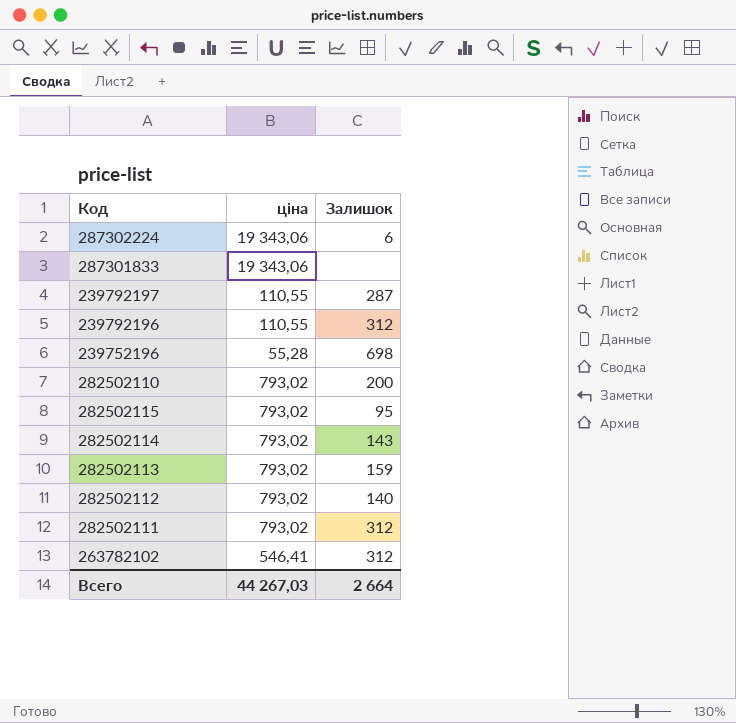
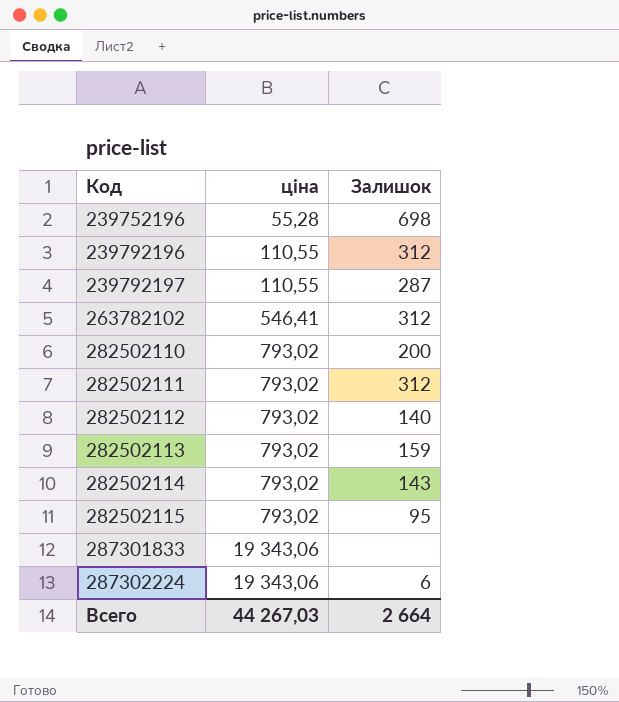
row order: none -> Код ascending

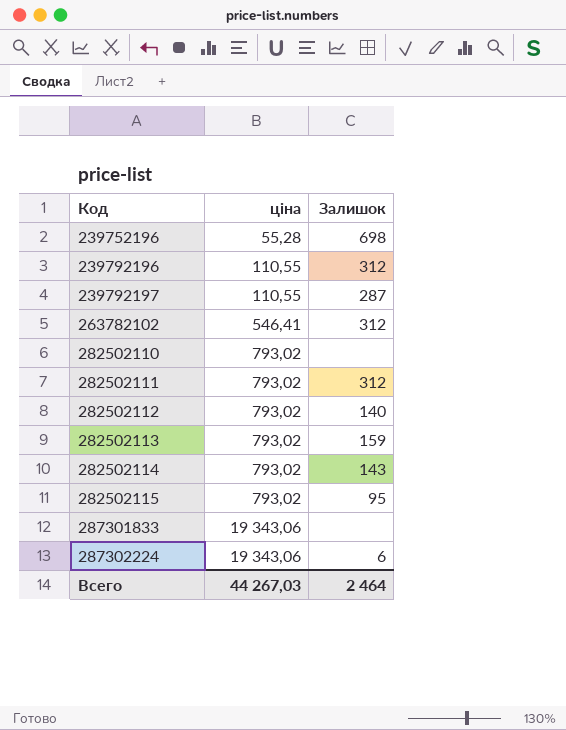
282502110 | Залишок: 200 -> none
Всего | Залишок: 2 664 -> 2 464

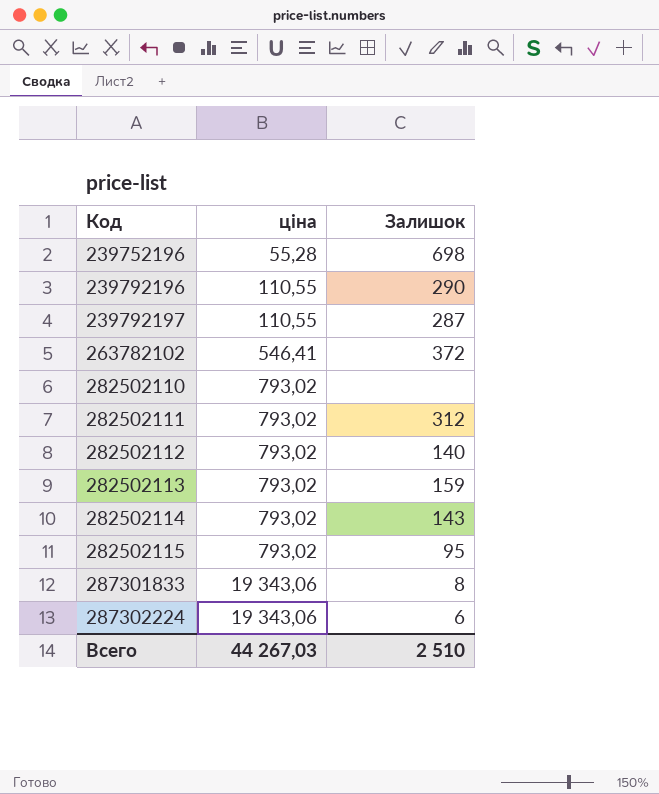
239792196 | Залишок: 312 -> 290
263782102 | Залишок: 312 -> 372
287301833 | Залишок: none -> 8
Всего | Залишок: 2 464 -> 2 510

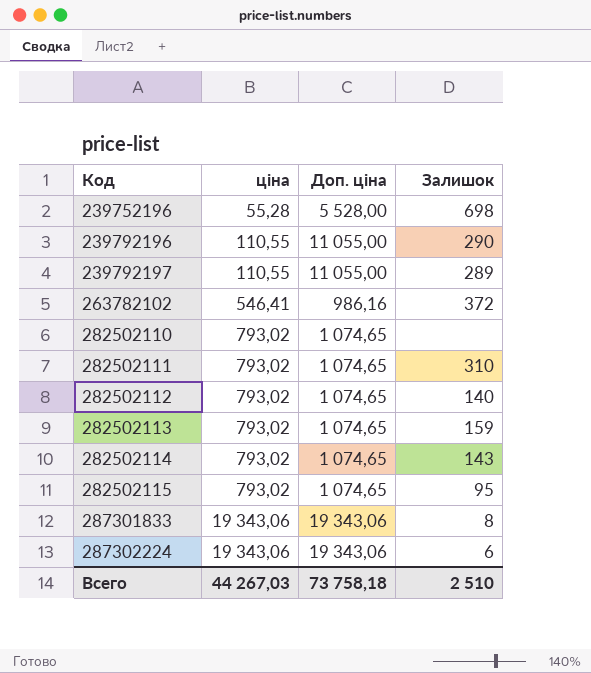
column Доп. ціна | position: none -> 3
239792197 | Залишок: 287 -> 289
282502111 | Залишок: 312 -> 310

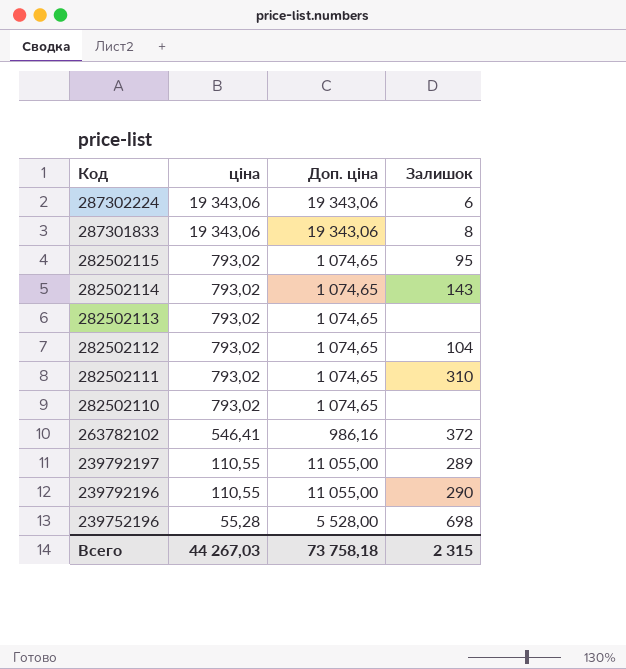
row order: Код ascending -> Код descending
282502113 | Залишок: 159 -> none
282502112 | Залишок: 140 -> 104
Всего | Залишок: 2 510 -> 2 315

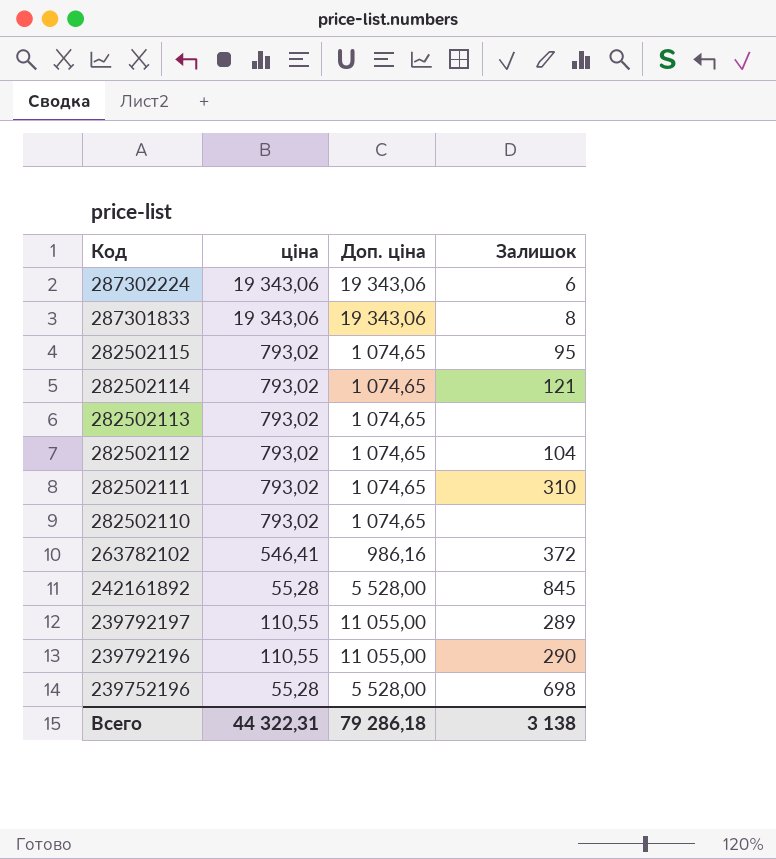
282502114 | Залишок: 143 -> 121
row 242161892: none -> 55,28 | 5 528,00 | 845
Всего | ціна: 44 267,03 -> 44 322,31
Всего | Доп. ціна: 73 758,18 -> 79 286,18
Всего | Залишок: 2 315 -> 3 138

